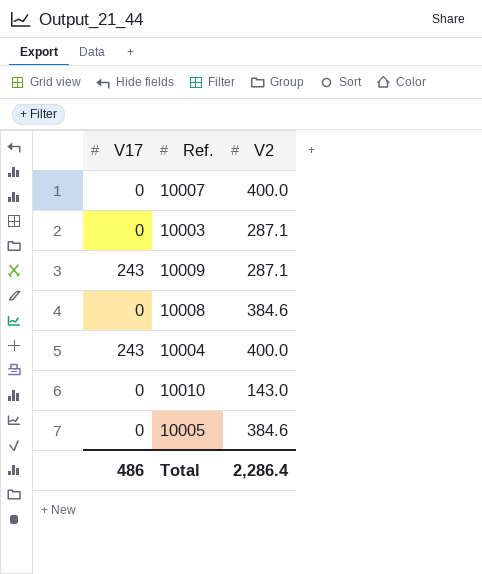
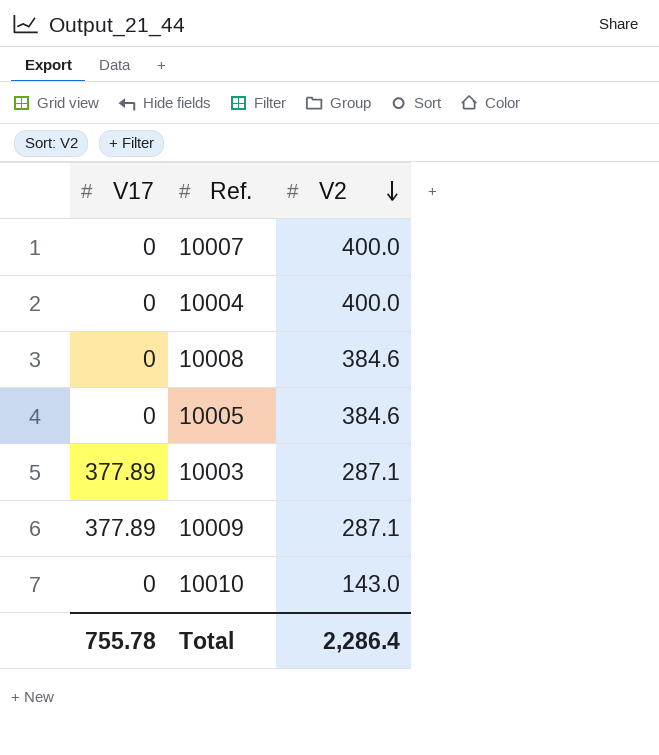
row order: none -> V2 descending
10004 | V17: 243 -> 0
10003 | V17: 0 -> 377.89
10009 | V17: 243 -> 377.89
Total | V17: 486 -> 755.78

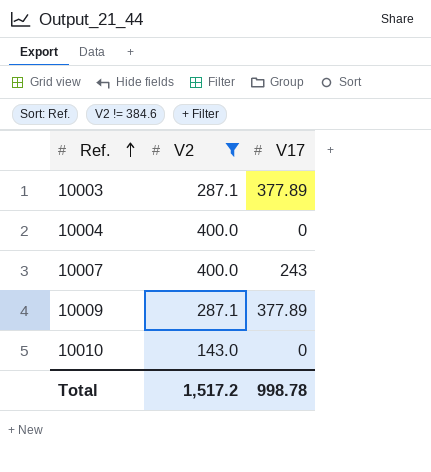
filter: none -> V2 != 384.6
row order: V2 descending -> Ref. ascending
column V17 | position: 1 -> 3
10007 | V17: 0 -> 243
Total | V2: 2,286.4 -> 1,517.2
Total | V17: 755.78 -> 998.78

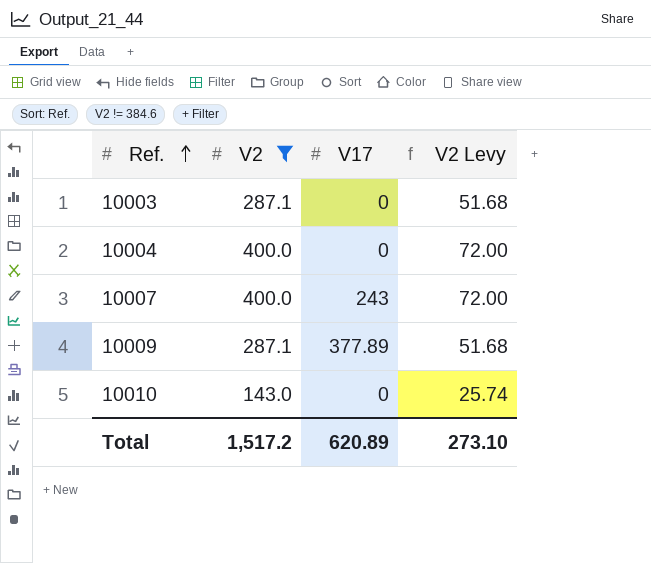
column V2 Levy | formula: none -> [V2] * 0.18
10003 | V17: 377.89 -> 0
Total | V17: 998.78 -> 620.89

